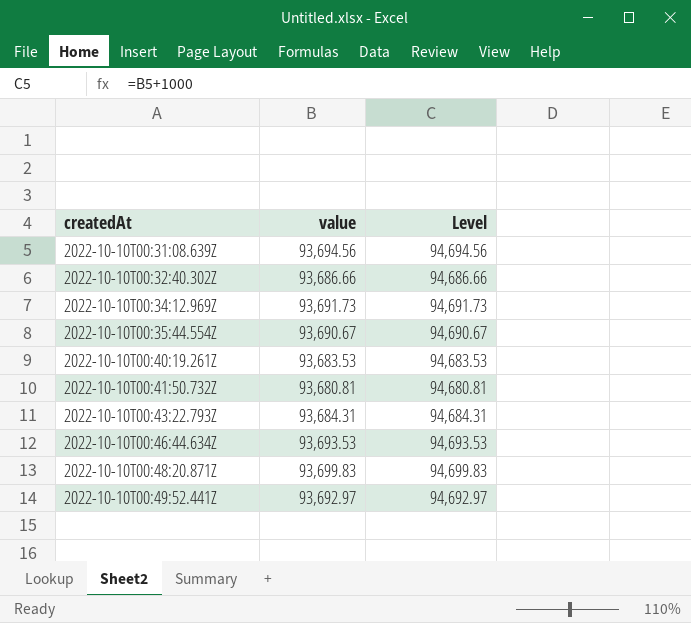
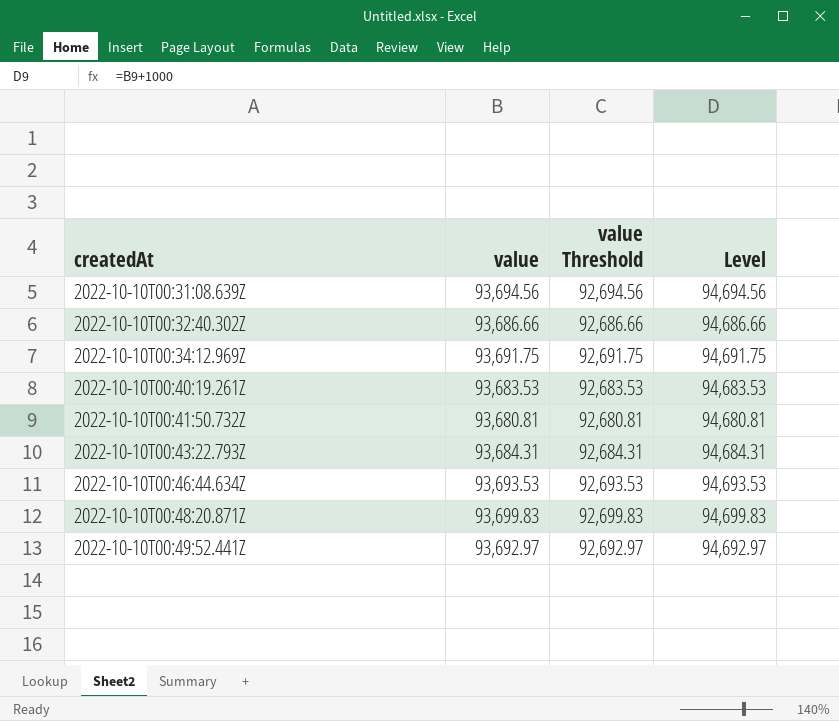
column value Threshold | formula: none -> [value] - 1000
row 2022-10-10T00:35:44.554Z: 93,690.67 | 94,690.67 -> none
2022-10-10T00:34:12.969Z | value: 93,691.73 -> 93,691.75
2022-10-10T00:34:12.969Z | Level: 94,691.73 -> 94,691.75

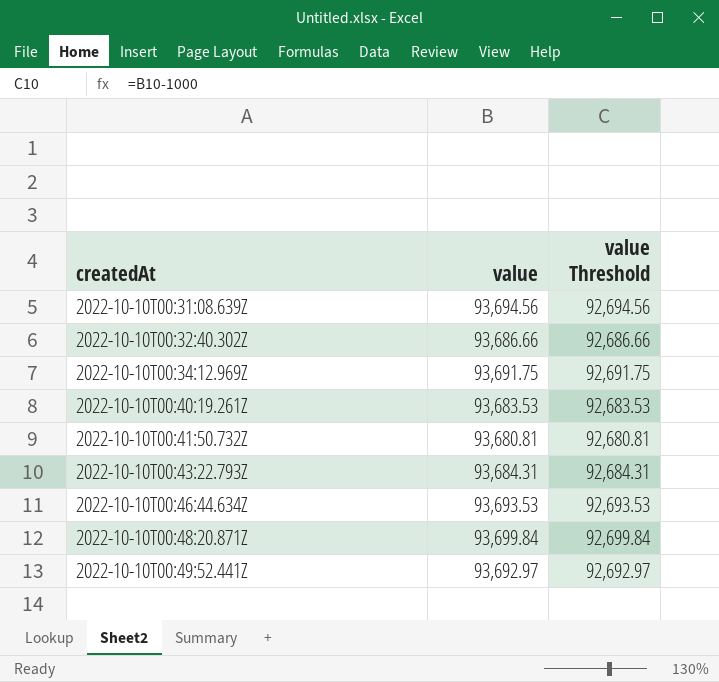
column Level | formula: [value] + 1000 -> none
2022-10-10T00:48:20.871Z | value: 93,699.83 -> 93,699.84
2022-10-10T00:48:20.871Z | value Threshold: 92,699.83 -> 92,699.84

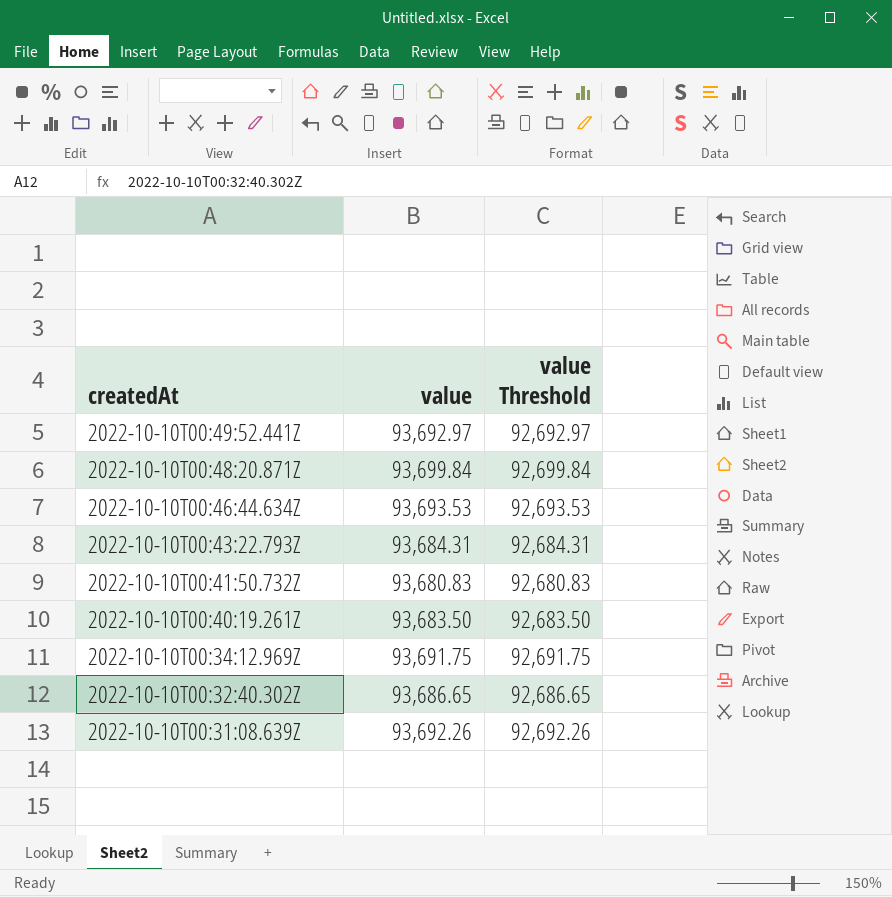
row order: createdAt ascending -> createdAt descending
2022-10-10T00:41:50.732Z | value: 93,680.81 -> 93,680.83
2022-10-10T00:41:50.732Z | value Threshold: 92,680.81 -> 92,680.83
2022-10-10T00:40:19.261Z | value: 93,683.53 -> 93,683.50
2022-10-10T00:40:19.261Z | value Threshold: 92,683.53 -> 92,683.50
2022-10-10T00:32:40.302Z | value: 93,686.66 -> 93,686.65
2022-10-10T00:32:40.302Z | value Threshold: 92,686.66 -> 92,686.65
2022-10-10T00:31:08.639Z | value: 93,694.56 -> 93,692.26
2022-10-10T00:31:08.639Z | value Threshold: 92,694.56 -> 92,692.26

